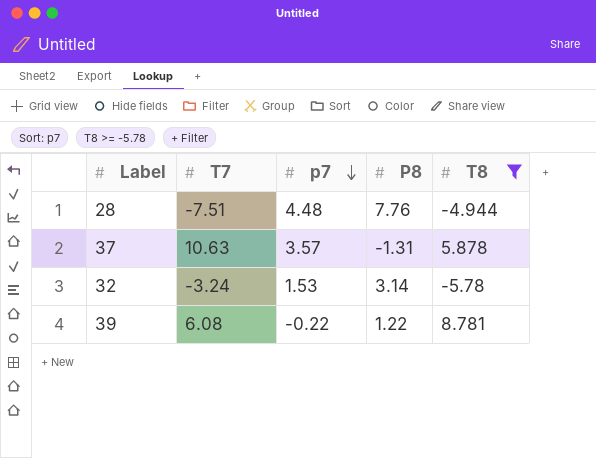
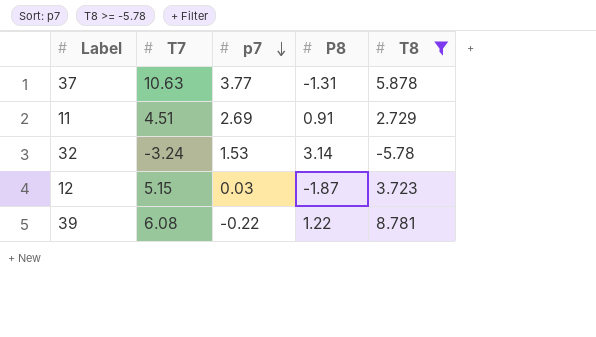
row 28: -7.51 | 4.48 | 7.76 | -4.944 -> none
37 | p7: 3.57 -> 3.77
row 11: none -> 4.51 | 2.69 | 0.91 | 2.729
row 12: none -> 5.15 | 0.03 | -1.87 | 3.723

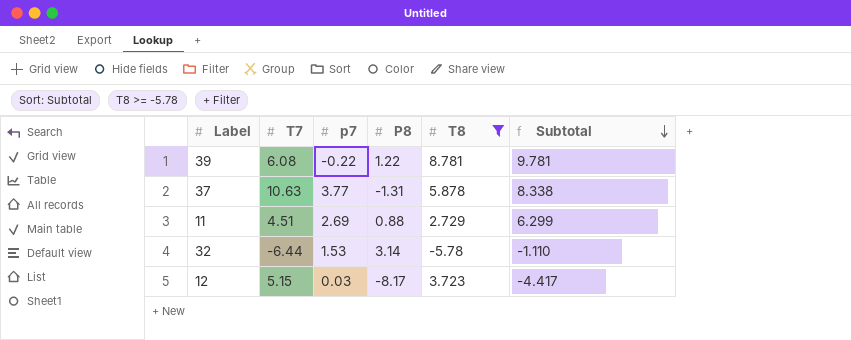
row order: p7 descending -> Subtotal descending
column Subtotal | formula: none -> [p7] + [P8] + [T8]
11 | P8: 0.91 -> 0.88
32 | T7: -3.24 -> -6.44
12 | P8: -1.87 -> -8.17

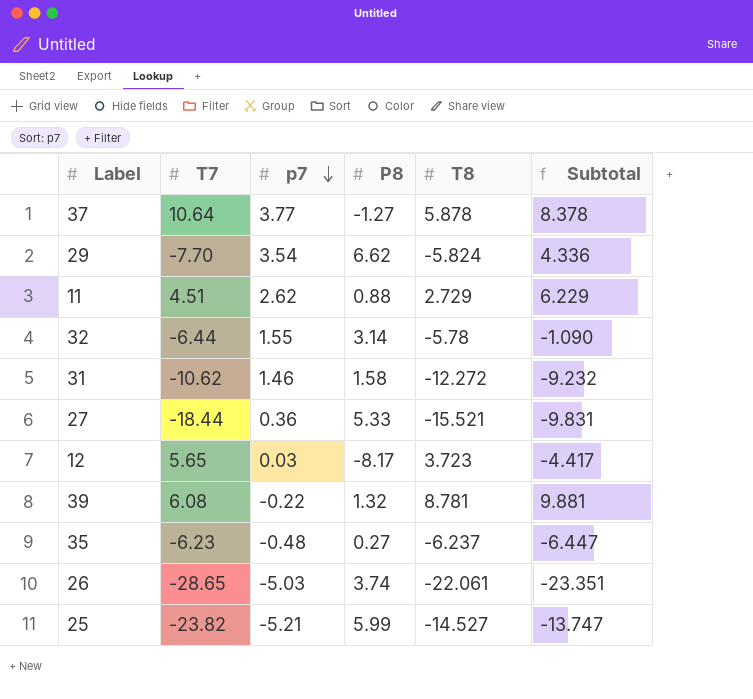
filter: T8 >= -5.78 -> none
row order: Subtotal descending -> p7 descending
37 | T7: 10.63 -> 10.64
37 | P8: -1.31 -> -1.27
37 | Subtotal: 8.338 -> 8.378
11 | p7: 2.69 -> 2.62
11 | Subtotal: 6.299 -> 6.229
32 | p7: 1.53 -> 1.55
32 | Subtotal: -1.110 -> -1.090
12 | T7: 5.15 -> 5.65
39 | P8: 1.22 -> 1.32
39 | Subtotal: 9.781 -> 9.881

